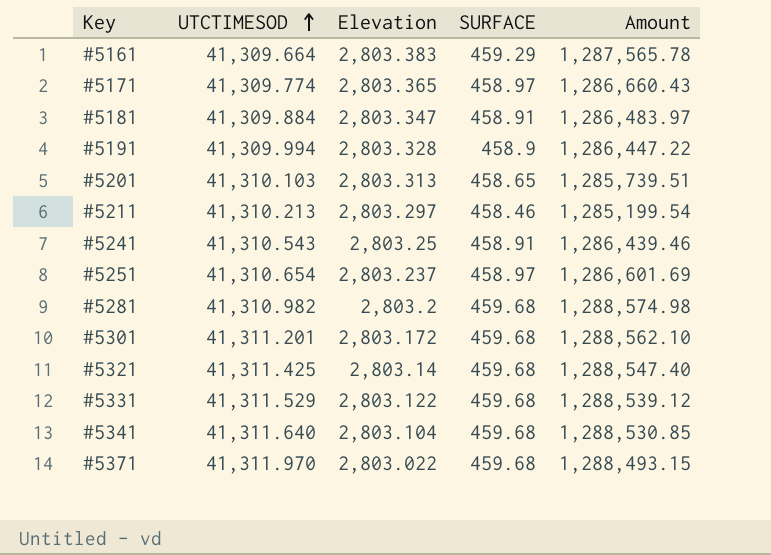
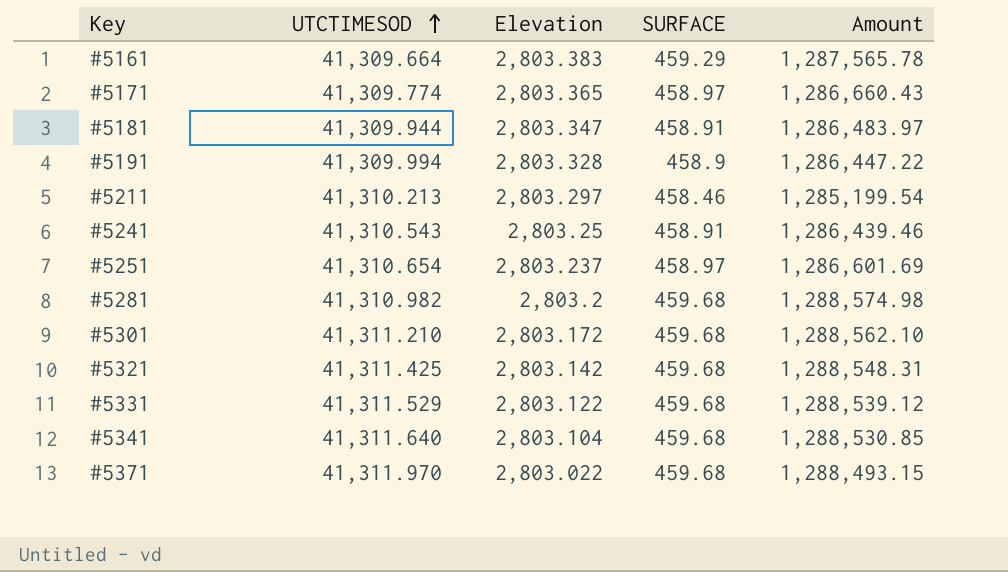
row #5201: 41,310.103 | 2,803.313 | 458.65 | 1,285,739.51 -> none
#5181 | UTCTIMESOD: 41,309.884 -> 41,309.944
#5301 | UTCTIMESOD: 41,311.201 -> 41,311.210
#5321 | Elevation: 2,803.14 -> 2,803.142
#5321 | Amount: 1,288,547.40 -> 1,288,548.31

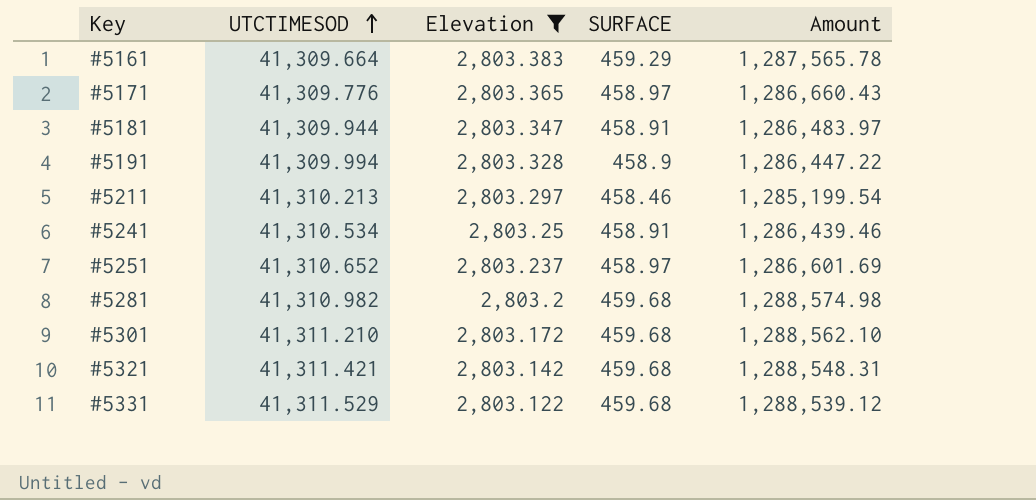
filter: none -> Elevation >= 2,803.122
#5171 | UTCTIMESOD: 41,309.774 -> 41,309.776
#5241 | UTCTIMESOD: 41,310.543 -> 41,310.534
#5251 | UTCTIMESOD: 41,310.654 -> 41,310.652
#5321 | UTCTIMESOD: 41,311.425 -> 41,311.421

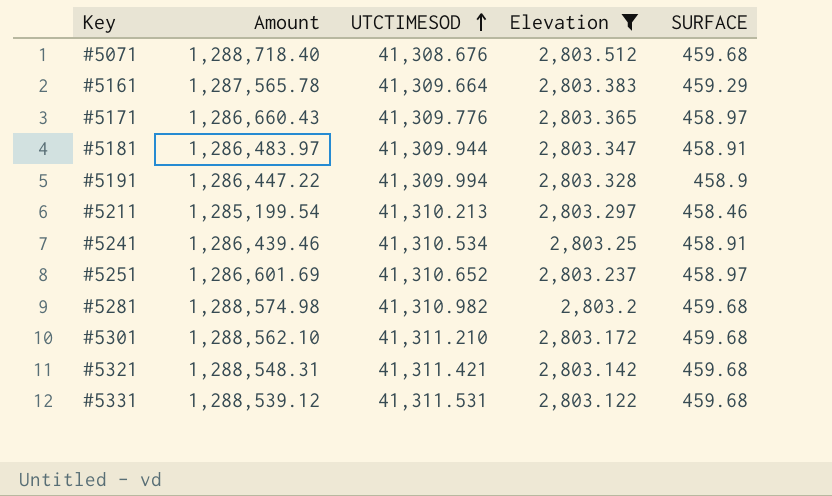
column Amount | position: 5 -> 2
row #5071: none -> 1,288,718.40 | 41,308.676 | 2,803.512 | 459.68
#5331 | UTCTIMESOD: 41,311.529 -> 41,311.531

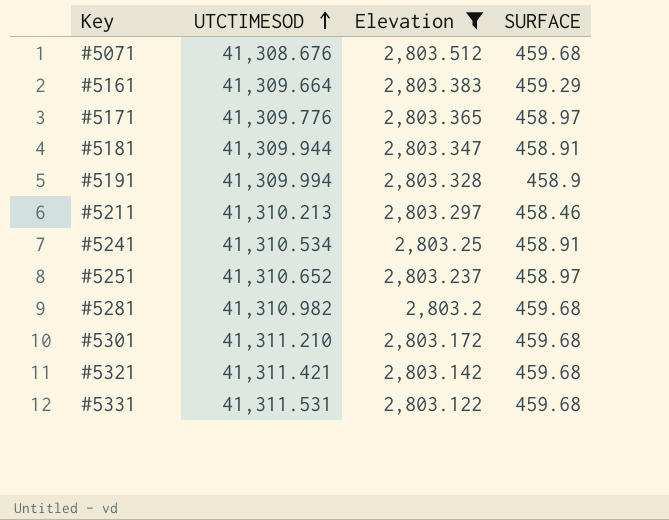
column Amount | formula: [Elevation] * [SURFACE] -> none

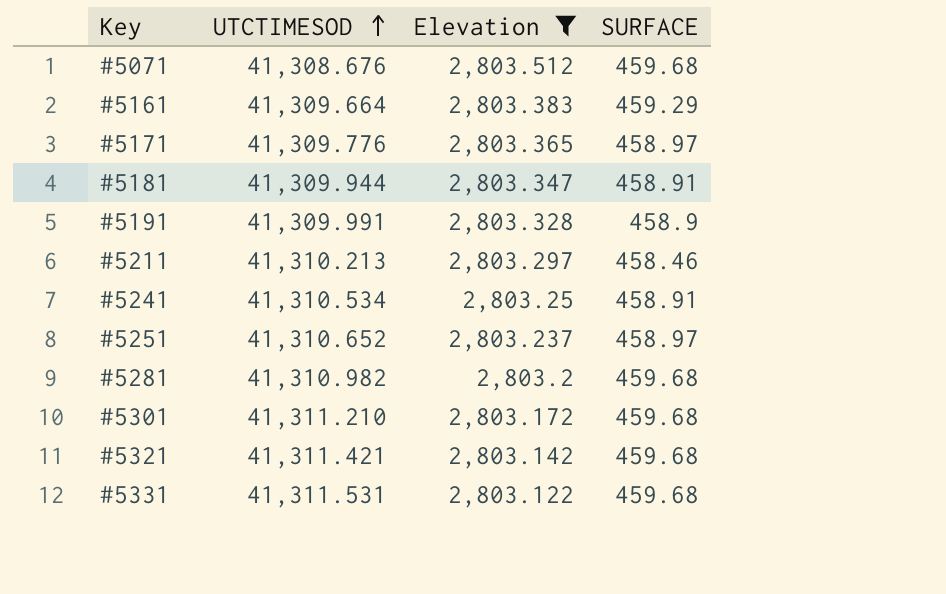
#5191 | UTCTIMESOD: 41,309.994 -> 41,309.991

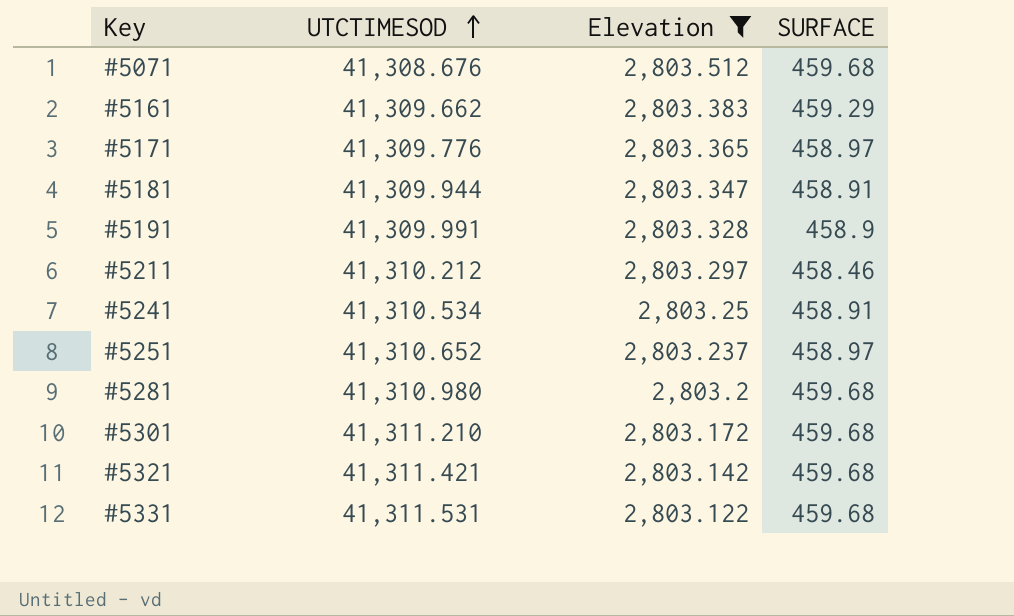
#5161 | UTCTIMESOD: 41,309.664 -> 41,309.662
#5211 | UTCTIMESOD: 41,310.213 -> 41,310.212
#5281 | UTCTIMESOD: 41,310.982 -> 41,310.980

